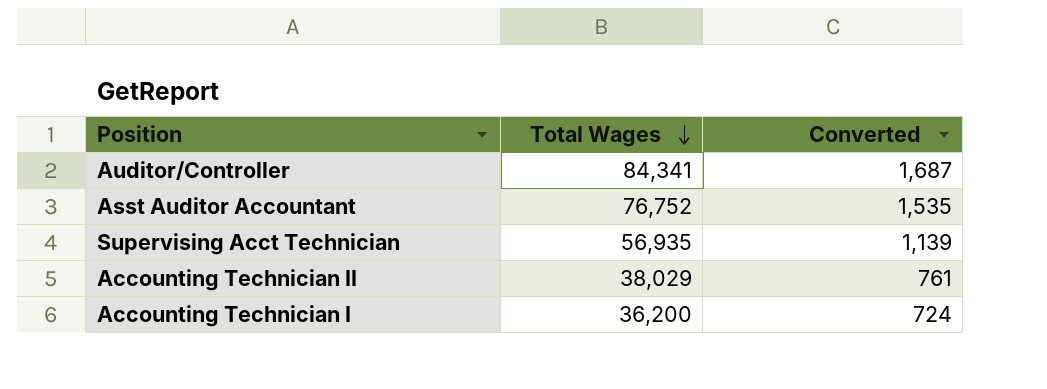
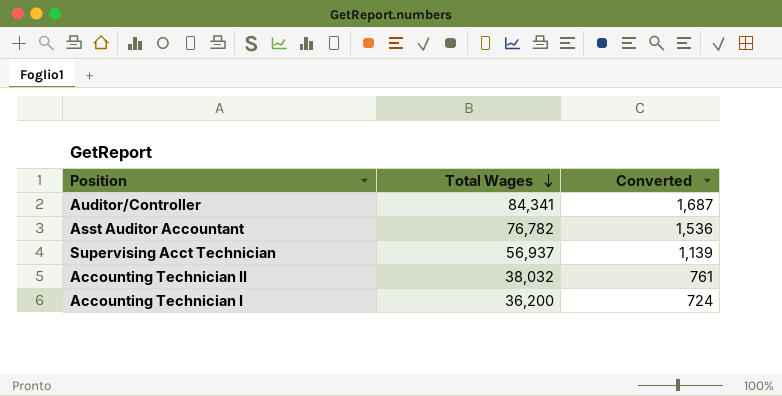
Asst Auditor Accountant | Total Wages: 76,752 -> 76,782
Asst Auditor Accountant | Converted: 1,535 -> 1,536
Supervising Acct Technician | Total Wages: 56,935 -> 56,937
Accounting Technician II | Total Wages: 38,029 -> 38,032

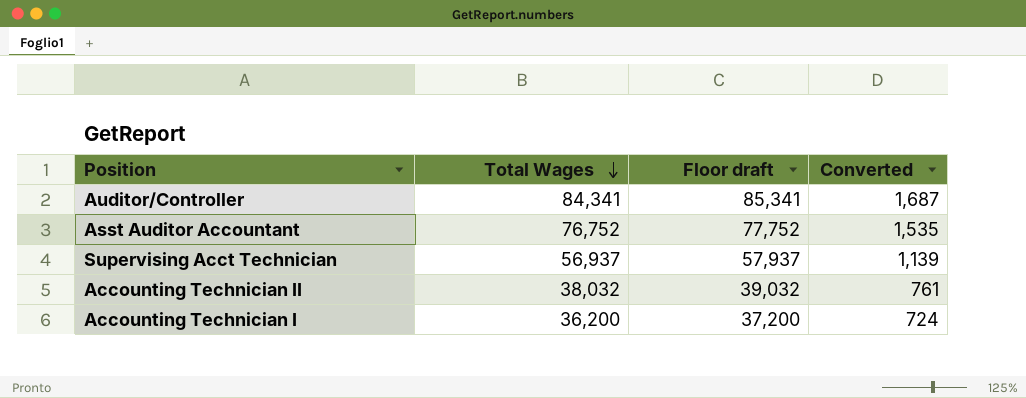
column Floor draft | formula: none -> [Total Wages] + 1000
Asst Auditor Accountant | Total Wages: 76,782 -> 76,752
Asst Auditor Accountant | Converted: 1,536 -> 1,535

